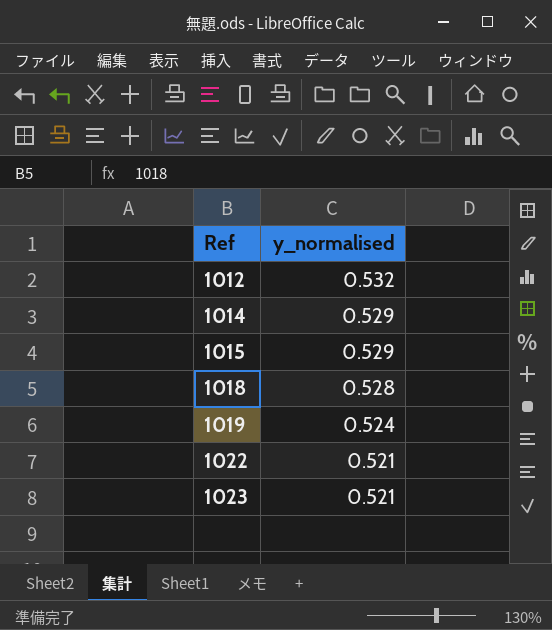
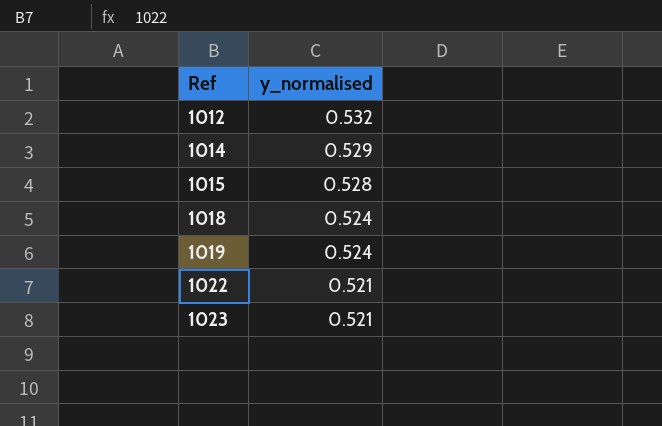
1015 | y_normalised: 0.529 -> 0.528
1018 | y_normalised: 0.528 -> 0.524

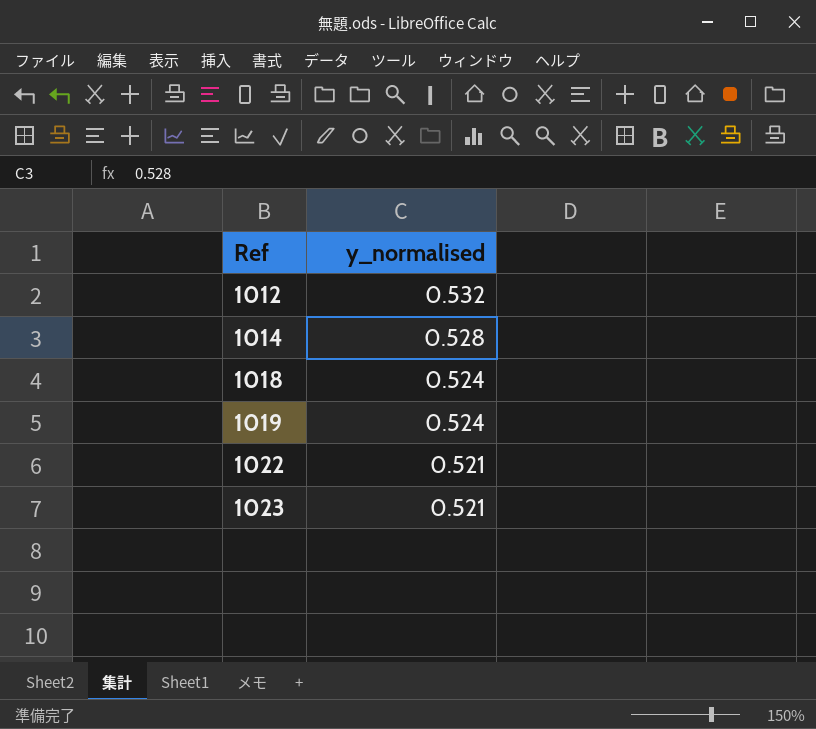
row 1015: 0.528 -> none
1014 | y_normalised: 0.529 -> 0.528

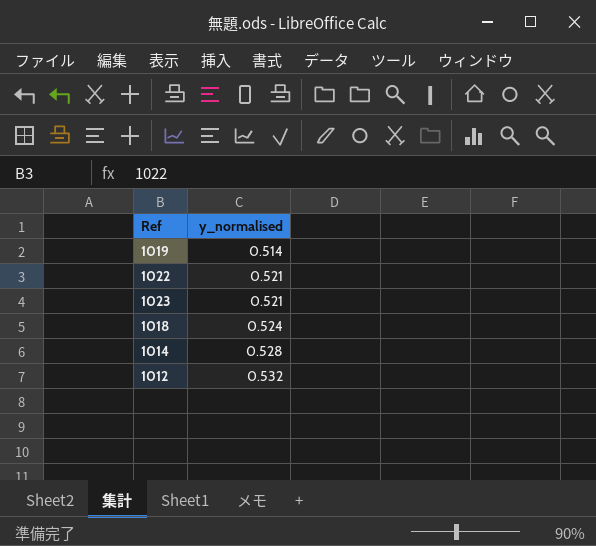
row order: Ref ascending -> y_normalised ascending
1019 | y_normalised: 0.524 -> 0.514

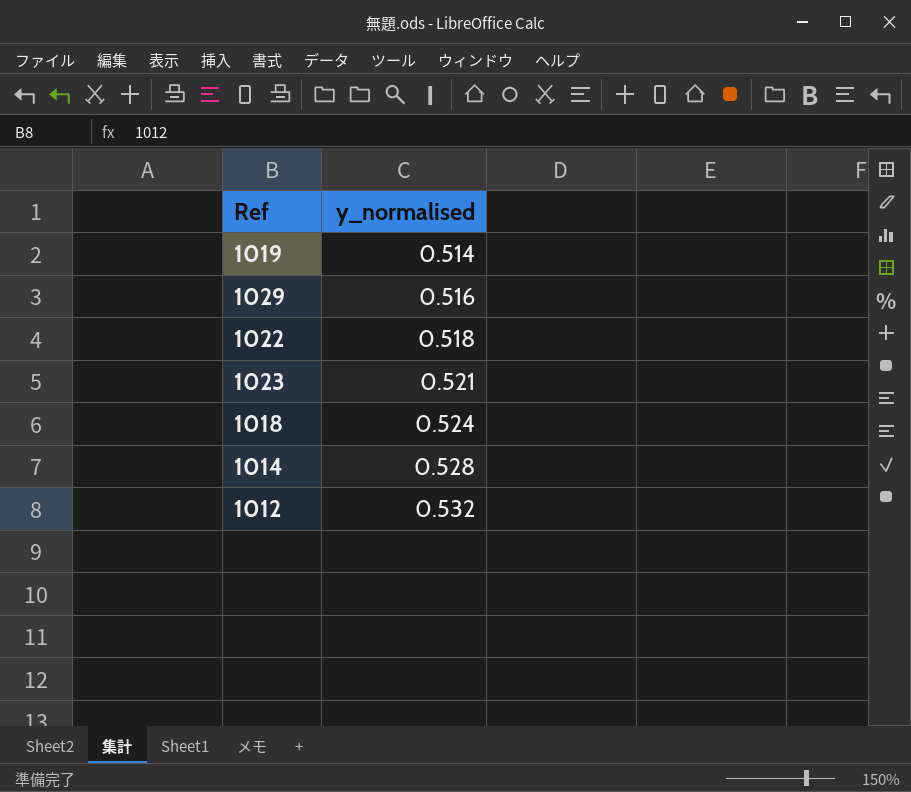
row 1029: none -> 0.516
1022 | y_normalised: 0.521 -> 0.518

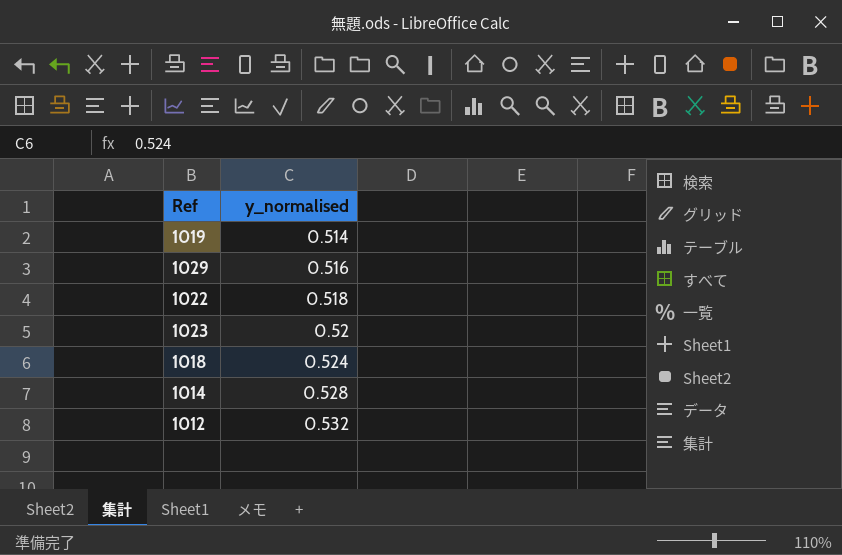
1023 | y_normalised: 0.521 -> 0.52

